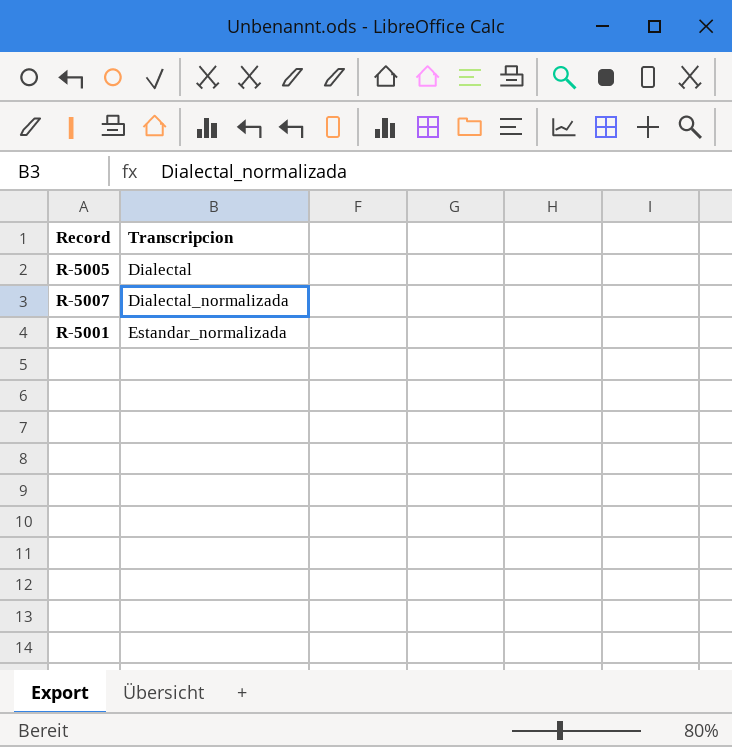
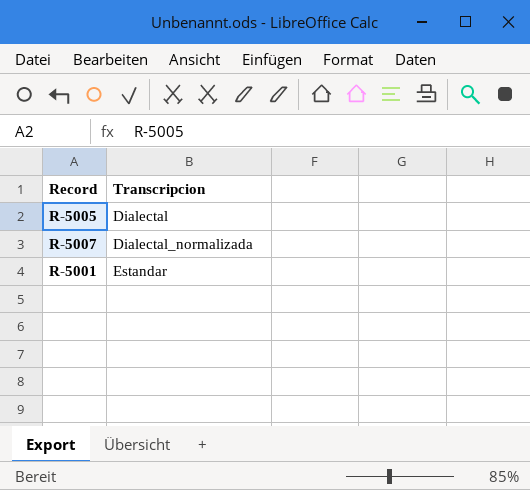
R-5001 | Transcripcion: Estandar_normalizada -> Estandar

